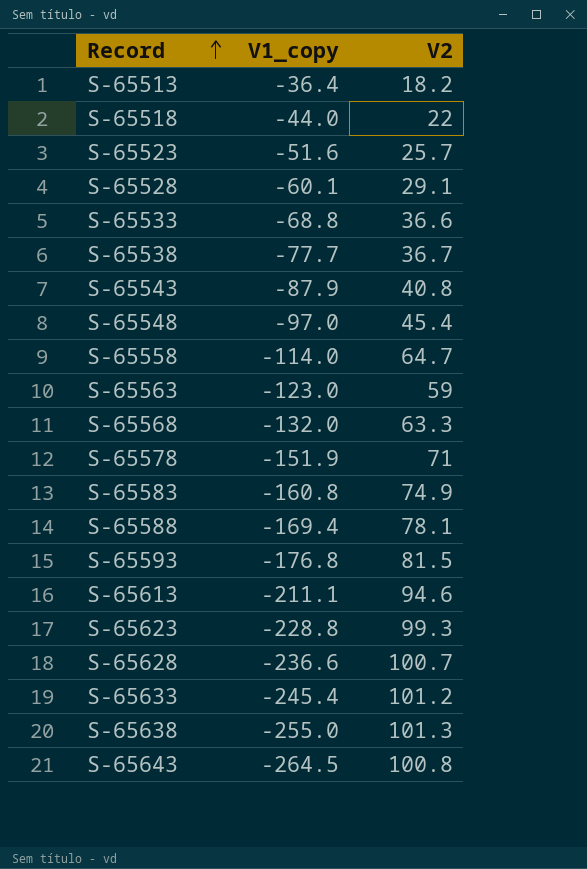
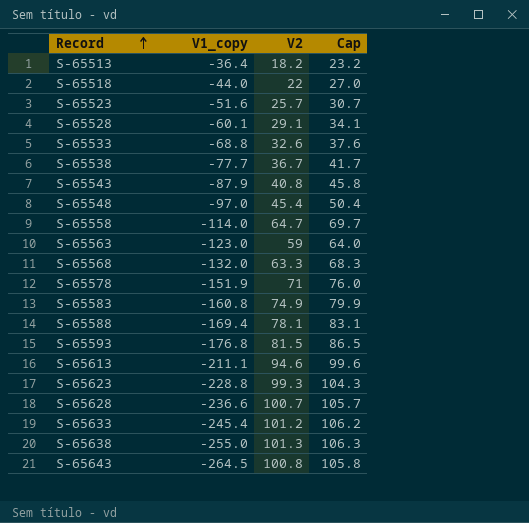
column Cap | formula: none -> [V2] + 5
S-65533 | V2: 36.6 -> 32.6

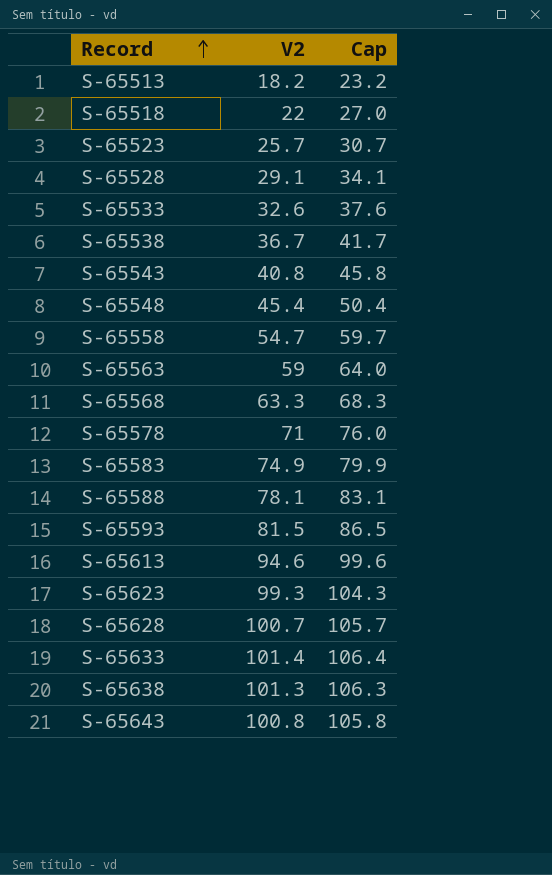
column V1_copy | position: 2 -> none
S-65558 | V2: 64.7 -> 54.7
S-65558 | Cap: 69.7 -> 59.7
S-65633 | V2: 101.2 -> 101.4
S-65633 | Cap: 106.2 -> 106.4

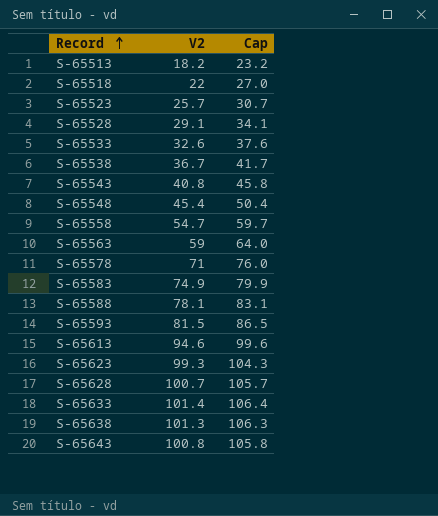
row S-65568: 63.3 | 68.3 -> none

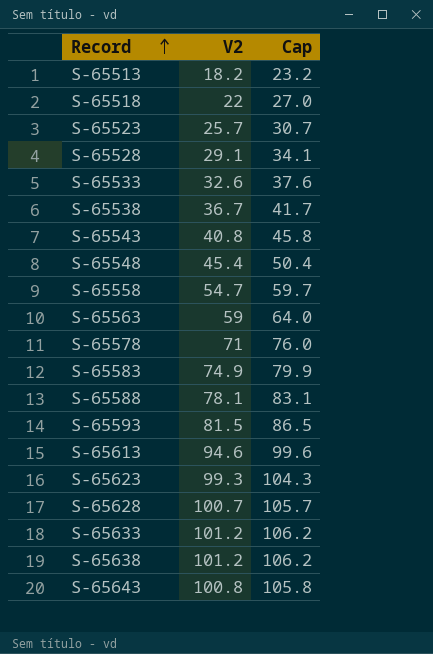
S-65633 | V2: 101.4 -> 101.2
S-65633 | Cap: 106.4 -> 106.2
S-65638 | V2: 101.3 -> 101.2
S-65638 | Cap: 106.3 -> 106.2

